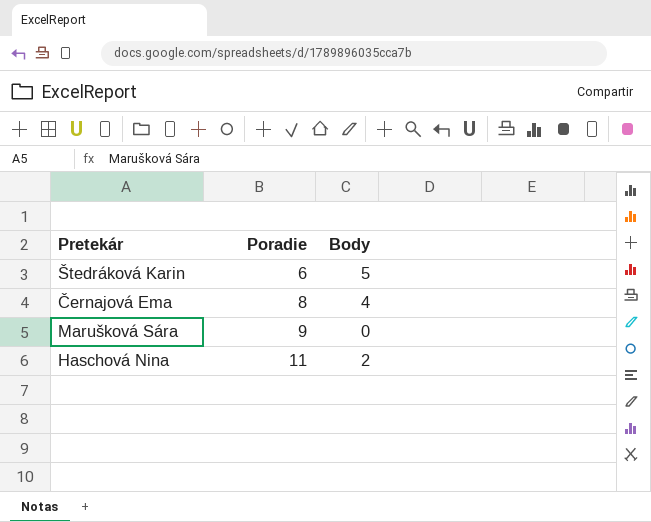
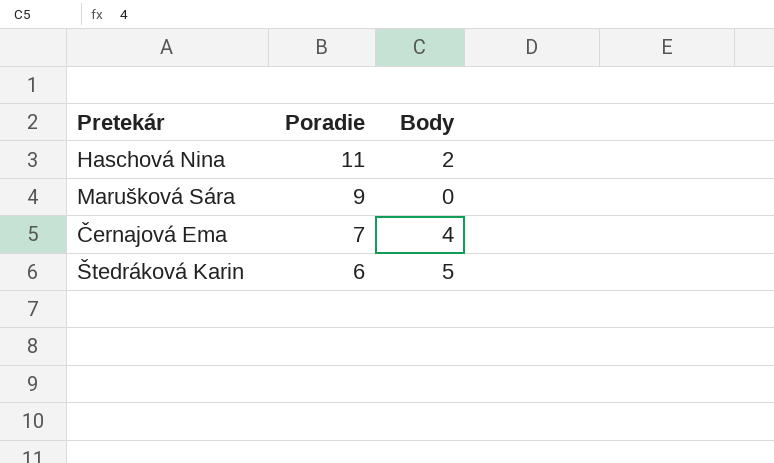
row order: Poradie ascending -> Poradie descending
Černajová Ema | Poradie: 8 -> 7

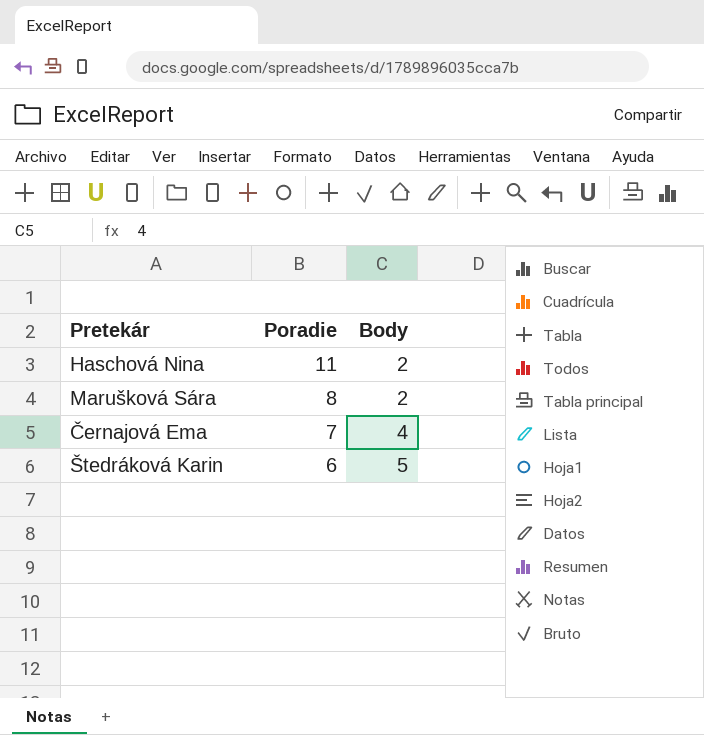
Marušková Sára | Poradie: 9 -> 8
Marušková Sára | Body: 0 -> 2

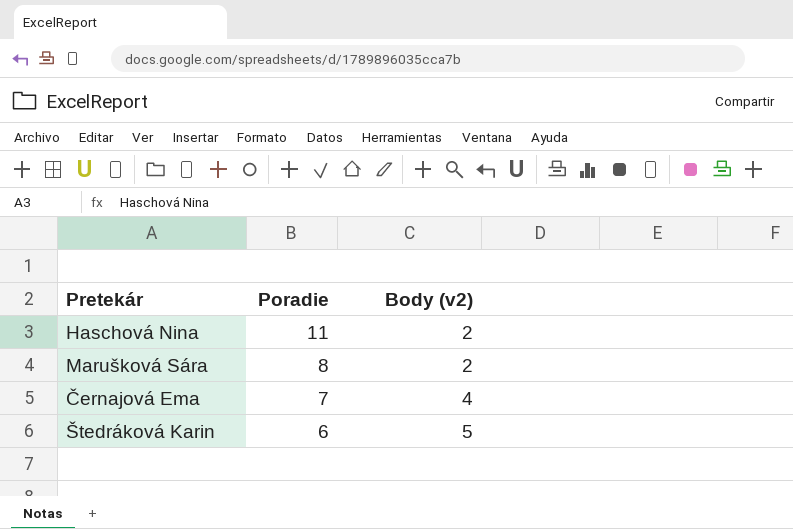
column name: Body -> Body (v2)

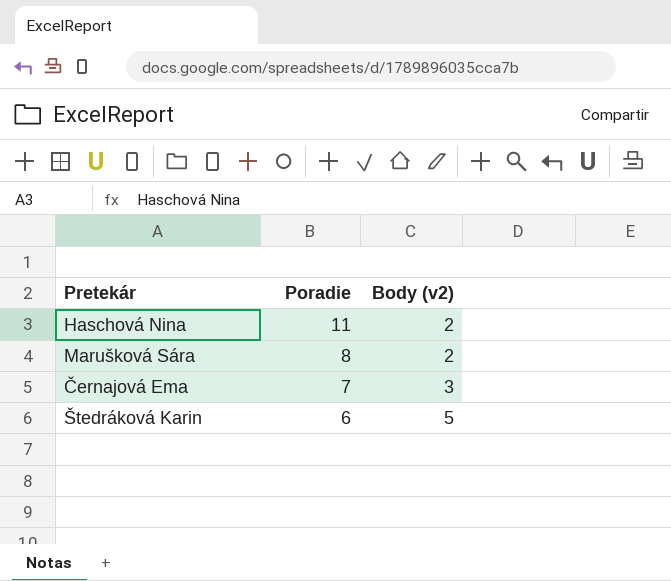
Černajová Ema | Body (v2): 4 -> 3

